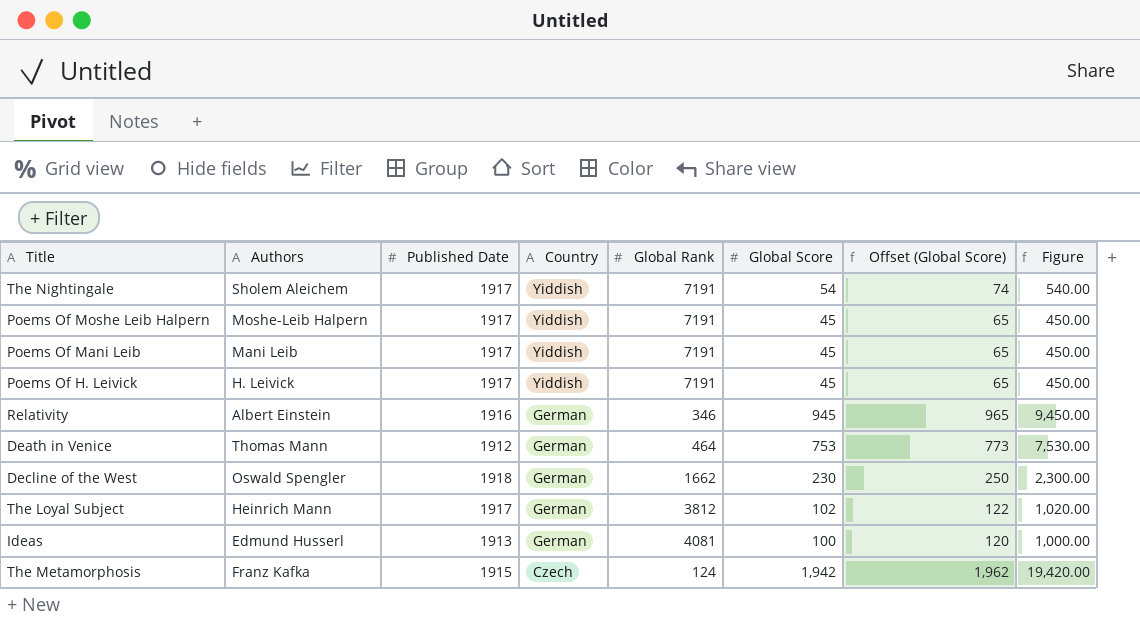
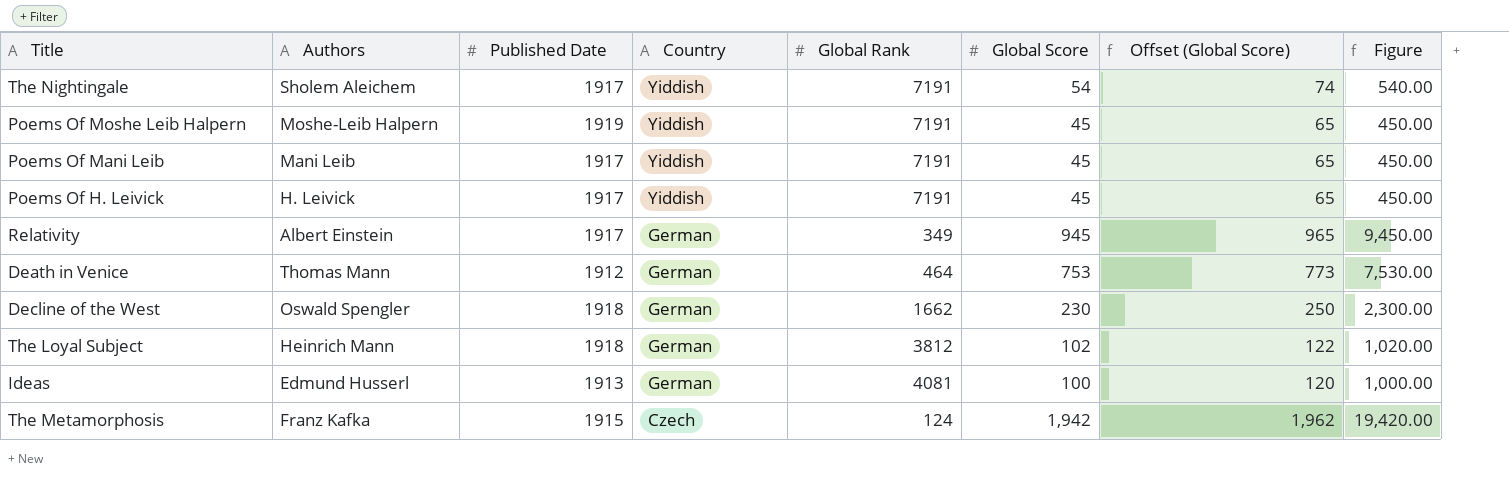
Poems Of Moshe Leib Halpern | Published Date: 1917 -> 1919
Relativity | Published Date: 1916 -> 1917
Relativity | Global Rank: 346 -> 349
The Loyal Subject | Published Date: 1917 -> 1918

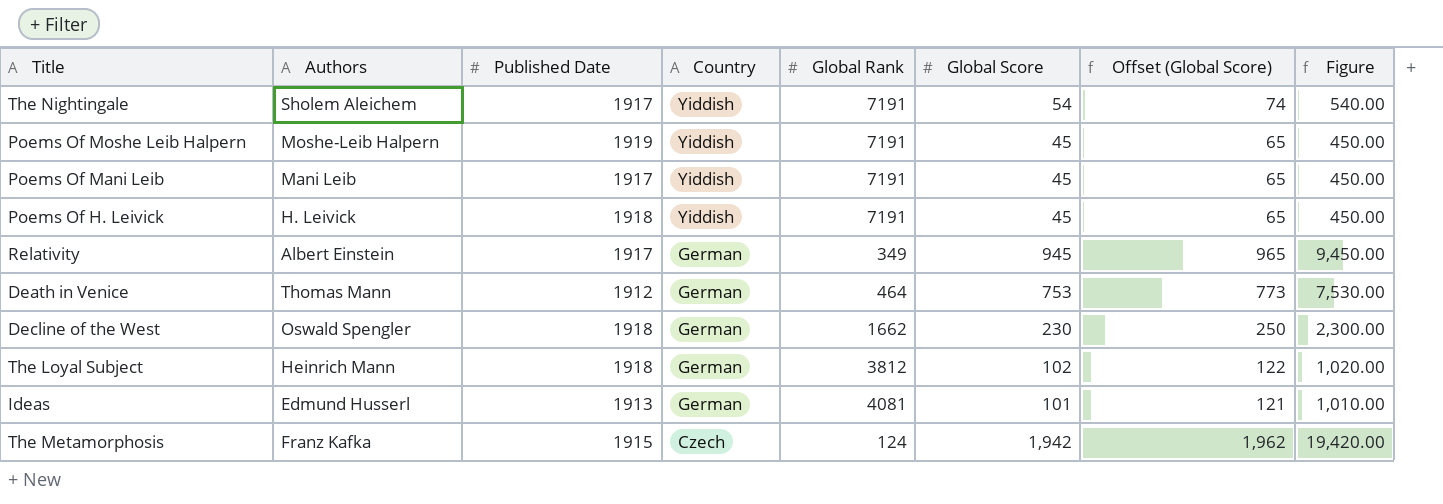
Poems Of H. Leivick | Published Date: 1917 -> 1918
Ideas | Global Score: 100 -> 101
Ideas | Offset (Global Score): 120 -> 121
Ideas | Figure: 1,000.00 -> 1,010.00

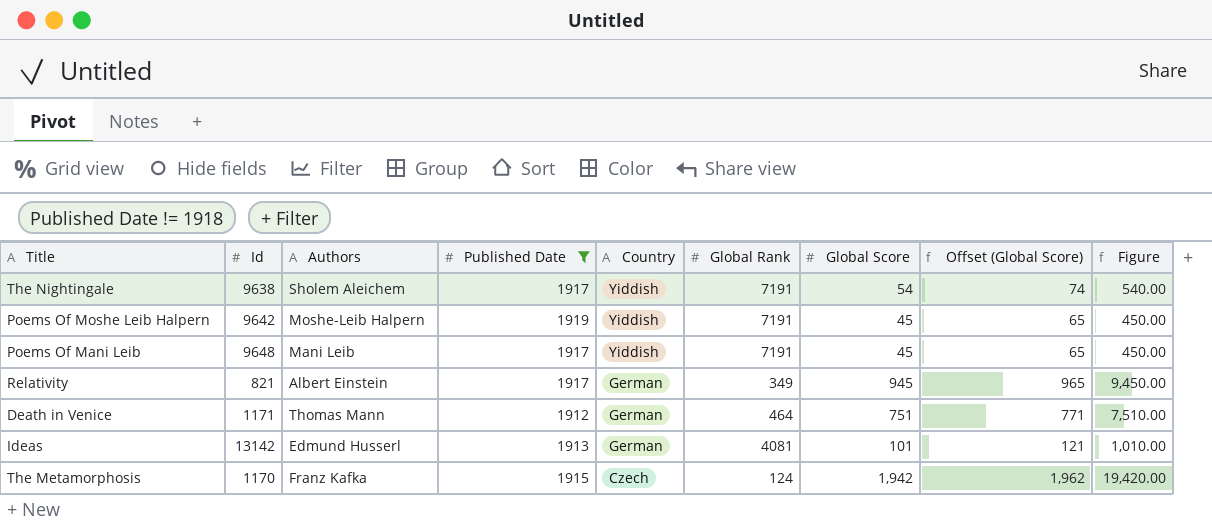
filter: none -> Published Date != 1918
column Id | position: none -> 2
Death in Venice | Global Score: 753 -> 751
Death in Venice | Offset (Global Score): 773 -> 771
Death in Venice | Figure: 7,530.00 -> 7,510.00

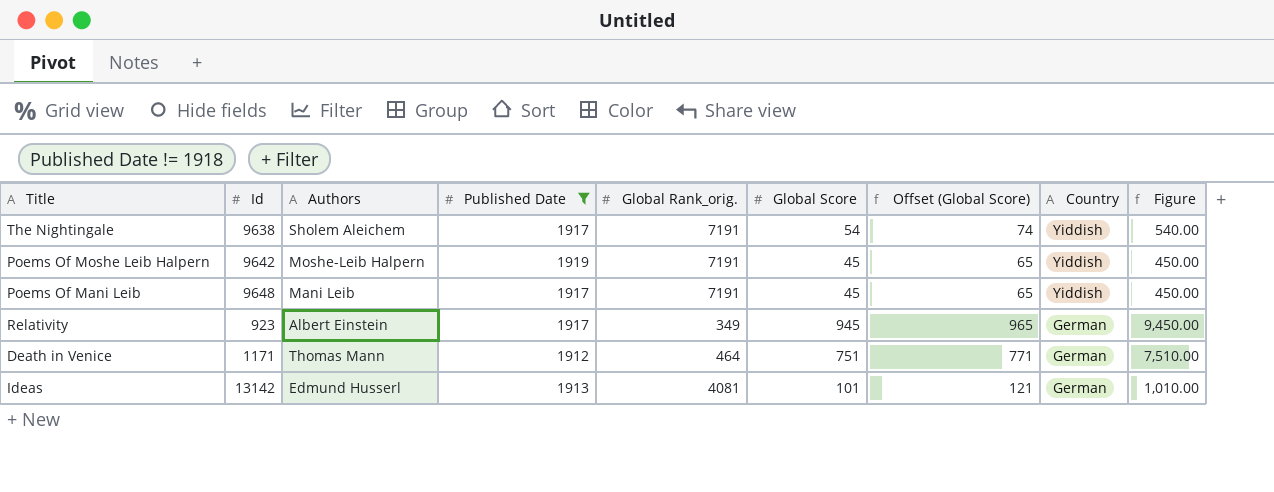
column name: Global Rank -> Global Rank_orig.
column Country | position: 5 -> 8
row The Metamorphosis: 1170 | Franz Kafka | 1915 | Czech | 124 | 1,942 | 1,962 | 19,420.00 -> none
Relativity | Id: 821 -> 923

